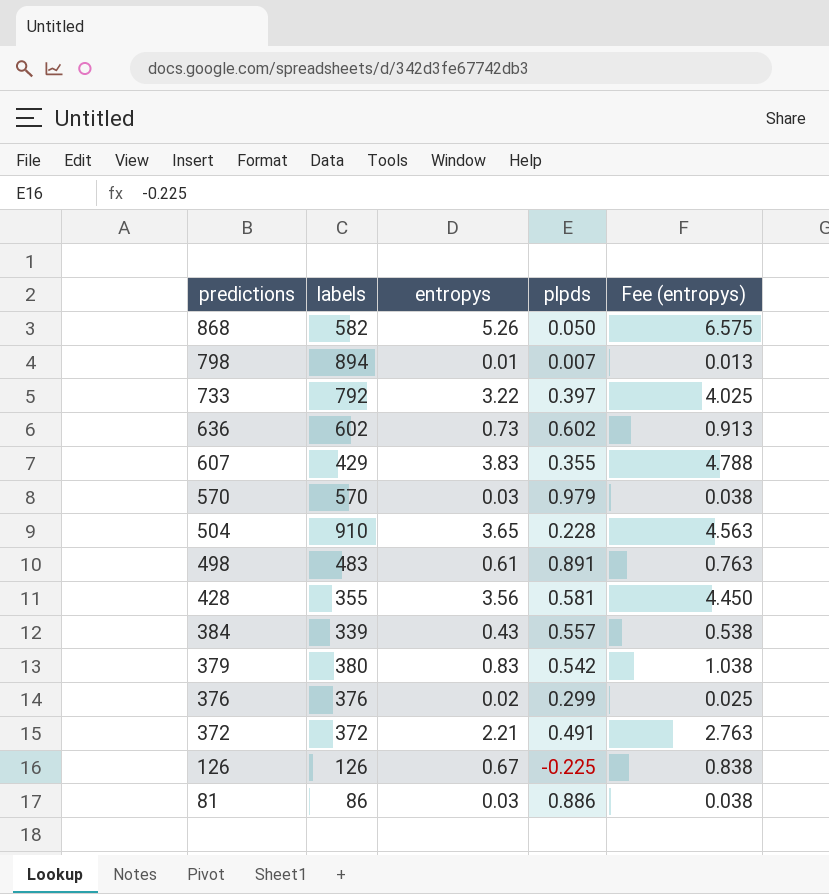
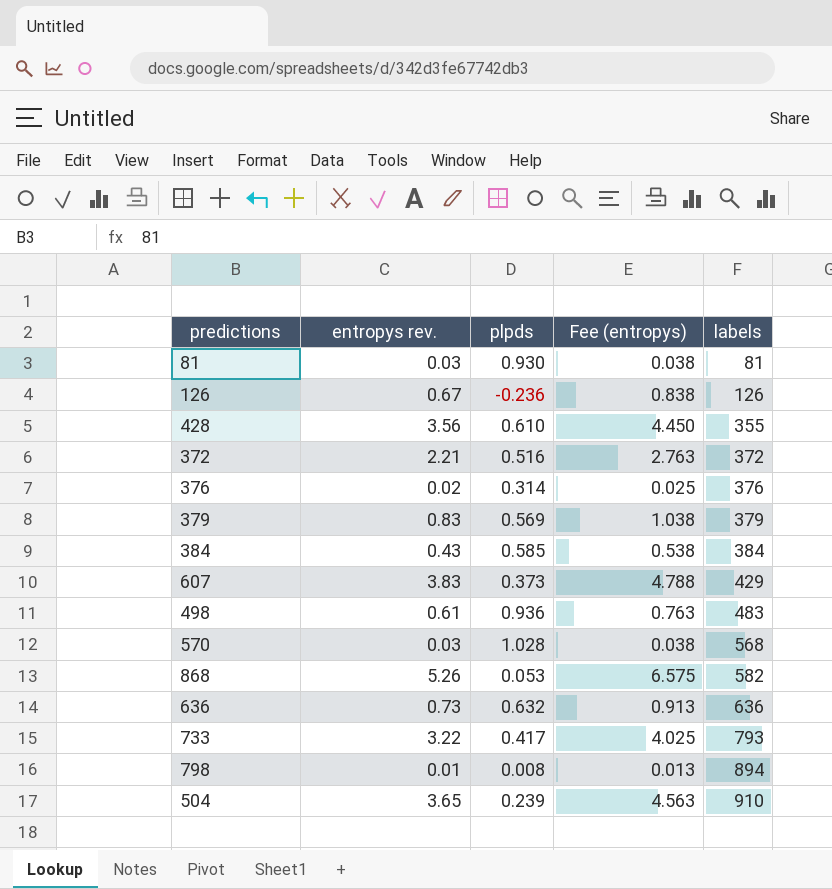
row order: predictions descending -> labels ascending
column name: entropys -> entropys rev.
column labels | position: 2 -> 5
81 | plpds: 0.886 -> 0.930
81 | labels: 86 -> 81
126 | plpds: -0.225 -> -0.236
428 | plpds: 0.581 -> 0.610
372 | plpds: 0.491 -> 0.516
376 | plpds: 0.299 -> 0.314
379 | plpds: 0.542 -> 0.569
379 | labels: 380 -> 379
384 | plpds: 0.557 -> 0.585
384 | labels: 339 -> 384
607 | plpds: 0.355 -> 0.373
498 | plpds: 0.891 -> 0.936
570 | plpds: 0.979 -> 1.028
570 | labels: 570 -> 568
868 | plpds: 0.050 -> 0.053
636 | plpds: 0.602 -> 0.632
636 | labels: 602 -> 636
733 | plpds: 0.397 -> 0.417
733 | labels: 792 -> 793
798 | plpds: 0.007 -> 0.008
504 | plpds: 0.228 -> 0.239

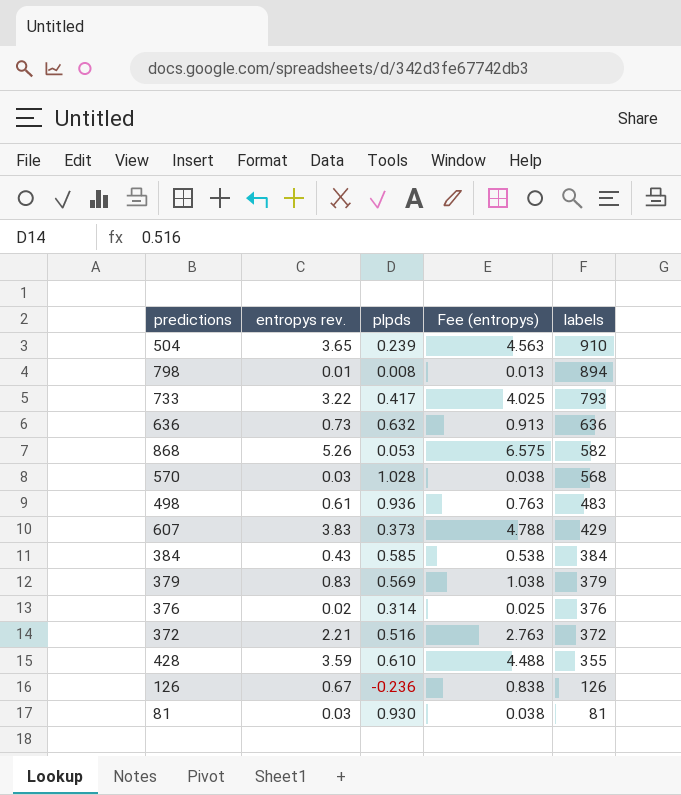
row order: labels ascending -> labels descending
428 | entropys rev.: 3.56 -> 3.59
428 | Fee (entropys): 4.450 -> 4.488

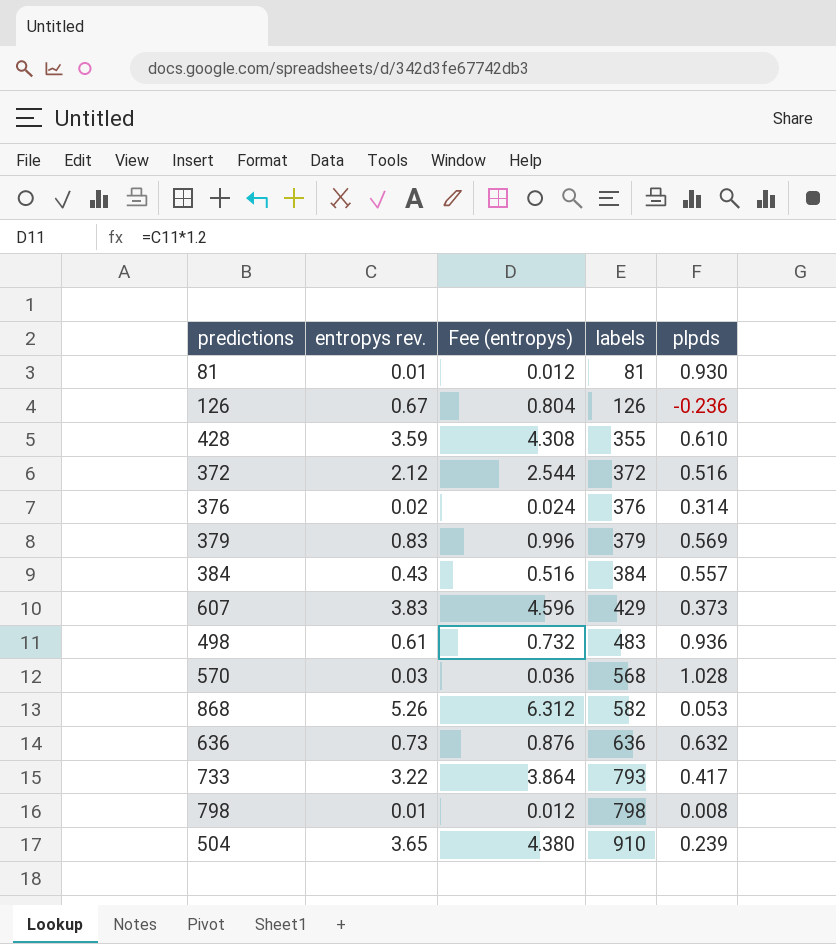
row order: labels descending -> labels ascending
column Fee (entropys) | formula: [entropys rev.] * 1.25 -> [entropys rev.] * 1.2
column plpds | position: 3 -> 5
81 | entropys rev.: 0.03 -> 0.01
372 | entropys rev.: 2.21 -> 2.12
384 | plpds: 0.585 -> 0.557
798 | labels: 894 -> 798

